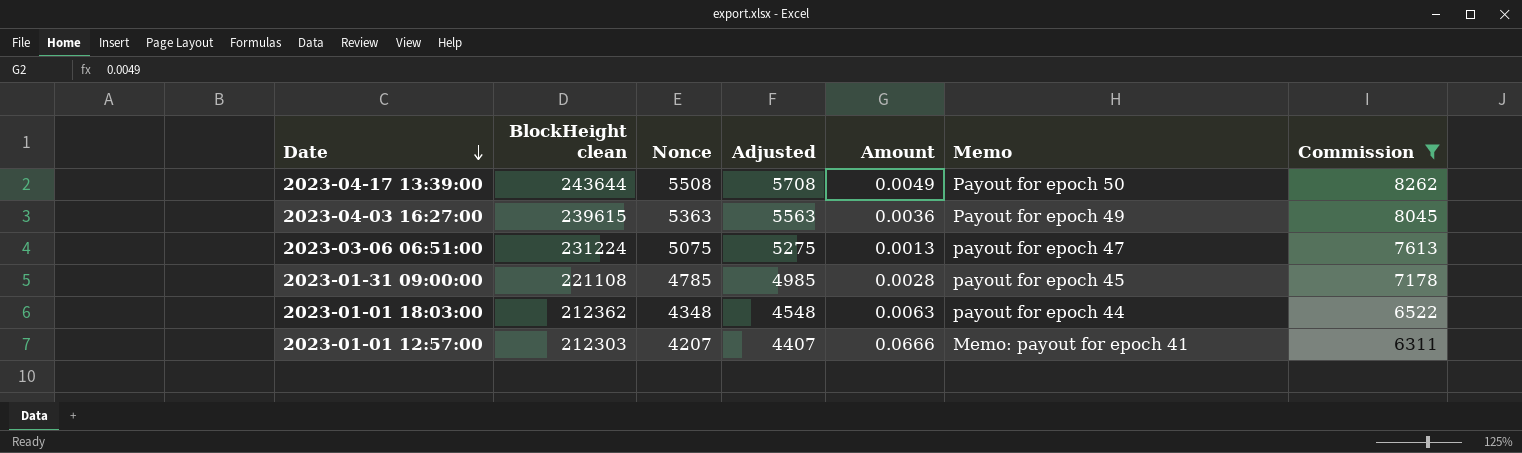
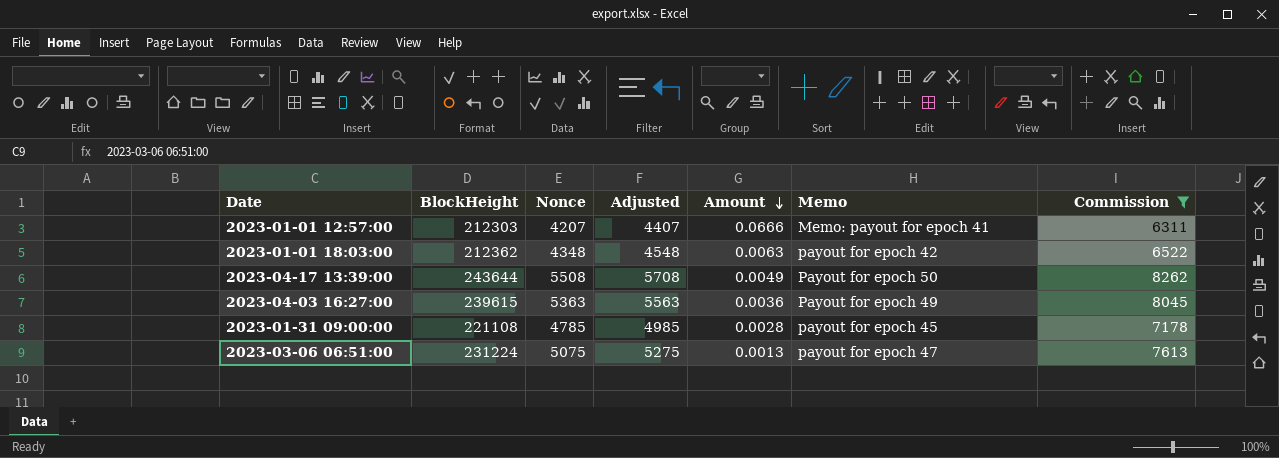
row order: Date descending -> Amount descending
column name: BlockHeight clean -> BlockHeight
2023-01-01 18:03:00 | Memo: payout for epoch 44 -> payout for epoch 42

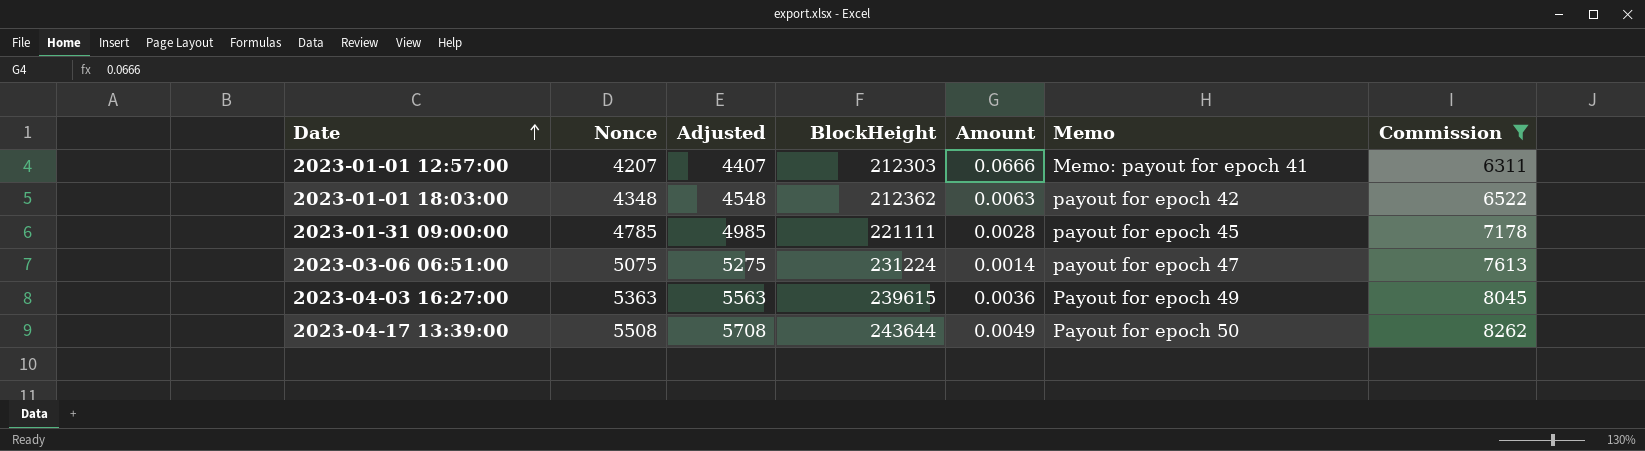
row order: Amount descending -> Date ascending
column BlockHeight | position: 2 -> 4
2023-01-31 09:00:00 | BlockHeight: 221108 -> 221111
2023-03-06 06:51:00 | Amount: 0.0013 -> 0.0014

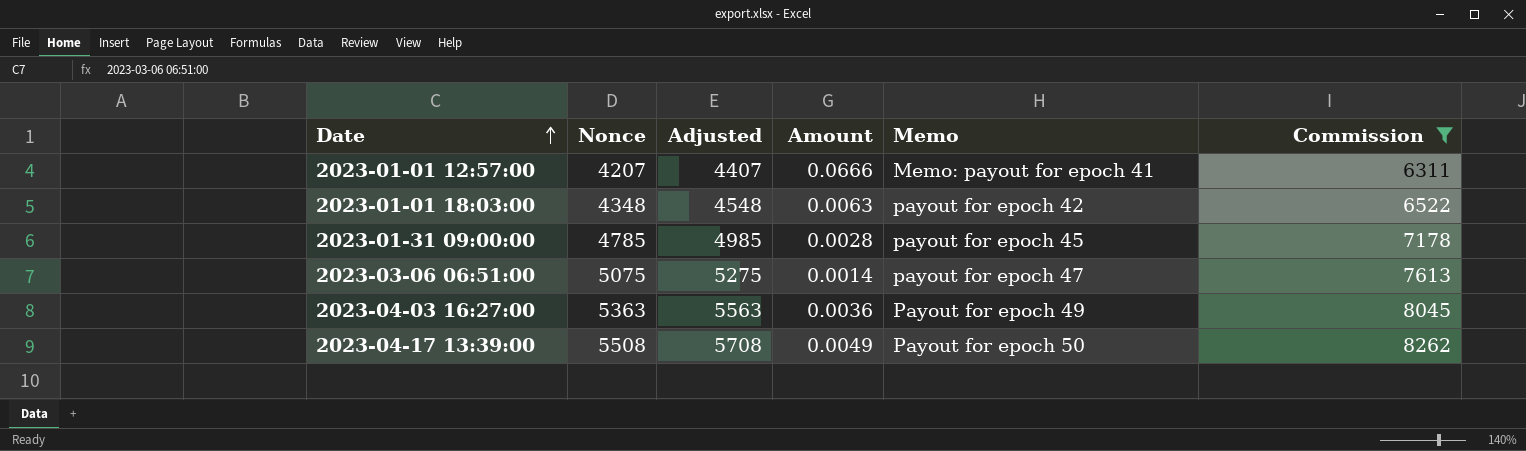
column BlockHeight | position: 4 -> none

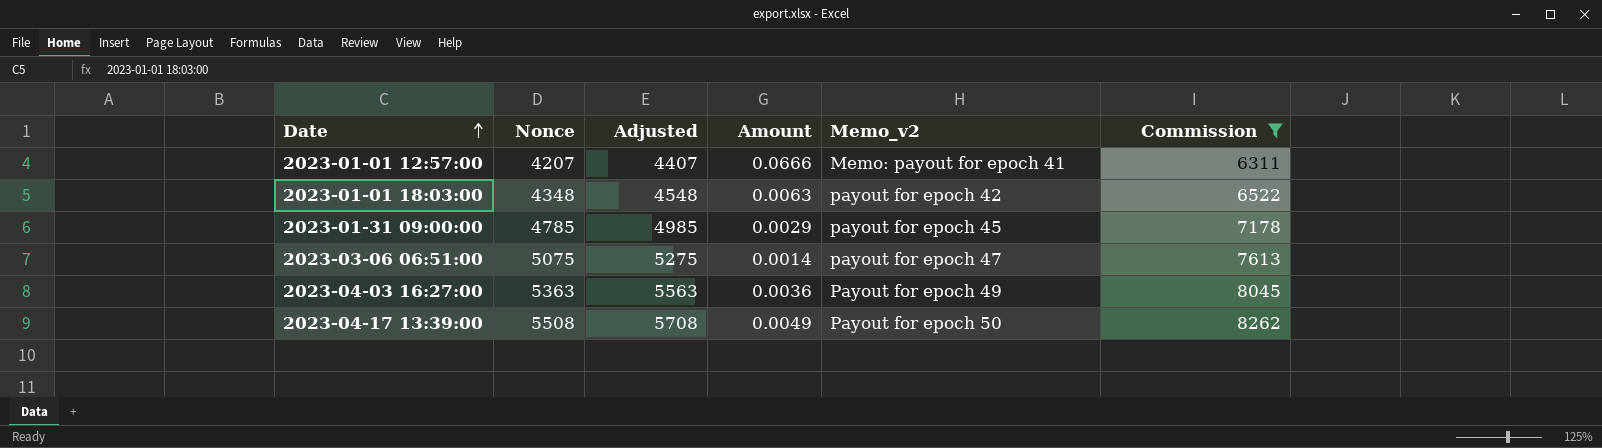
column name: Memo -> Memo_v2
2023-01-31 09:00:00 | Amount: 0.0028 -> 0.0029

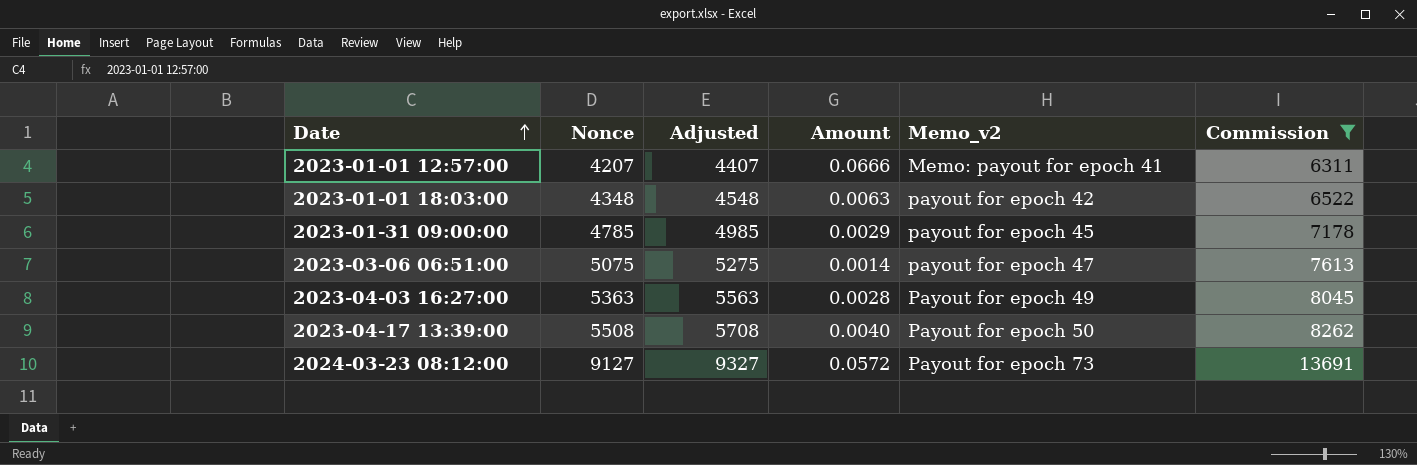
2023-04-03 16:27:00 | Amount: 0.0036 -> 0.0028
2023-04-17 13:39:00 | Amount: 0.0049 -> 0.0040
row 2024-03-23 08:12:00: none -> 9127 | 9327 | 0.0572 | Payout for epoch 73 | 13691

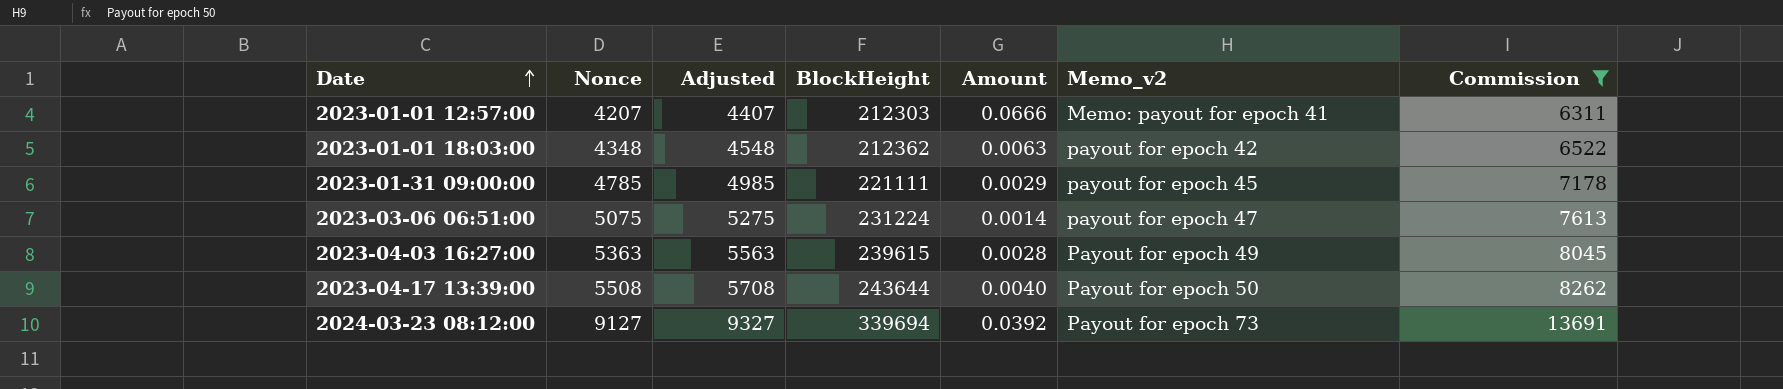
column BlockHeight | position: none -> 4
2024-03-23 08:12:00 | Amount: 0.0572 -> 0.0392

